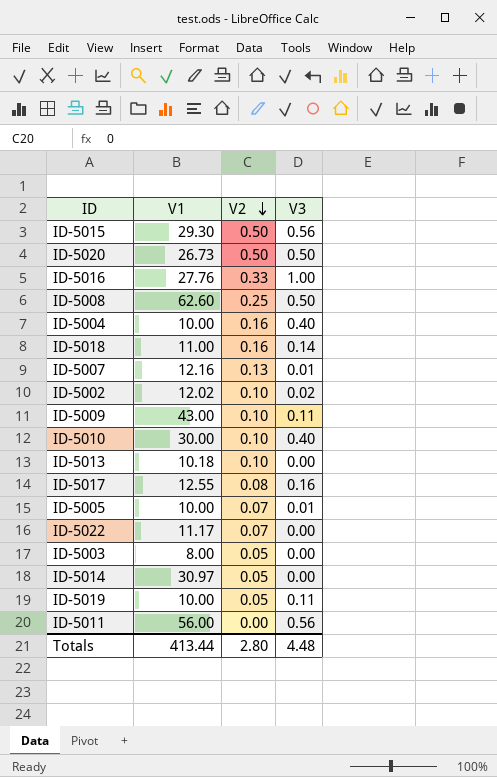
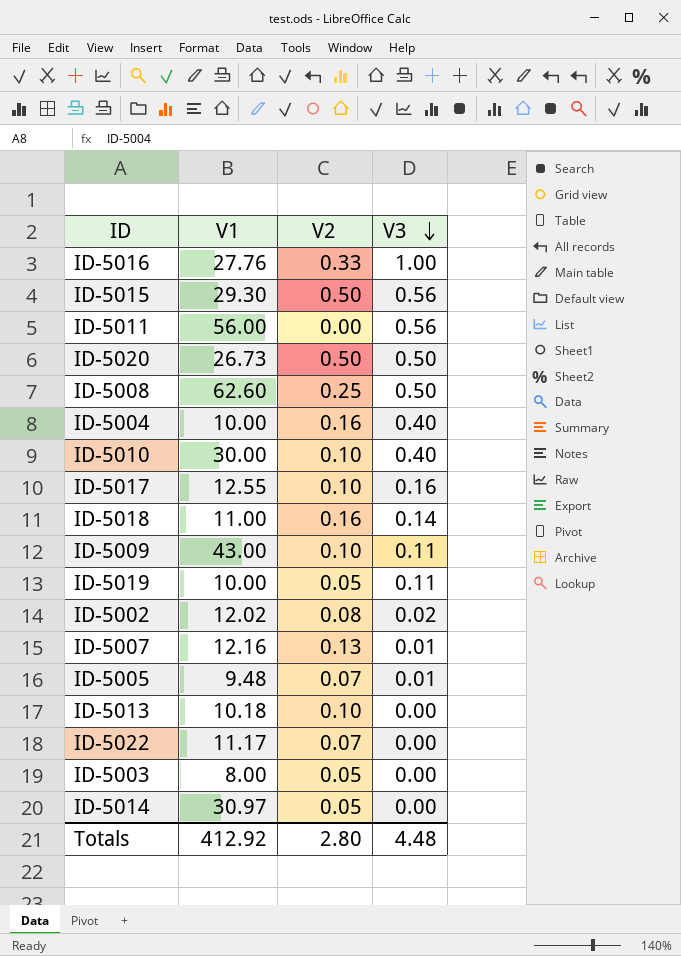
row order: V2 descending -> V3 descending
ID-5017 | V2: 0.08 -> 0.10
ID-5002 | V2: 0.10 -> 0.08
ID-5005 | V1: 10.00 -> 9.48
Totals | V1: 413.44 -> 412.92

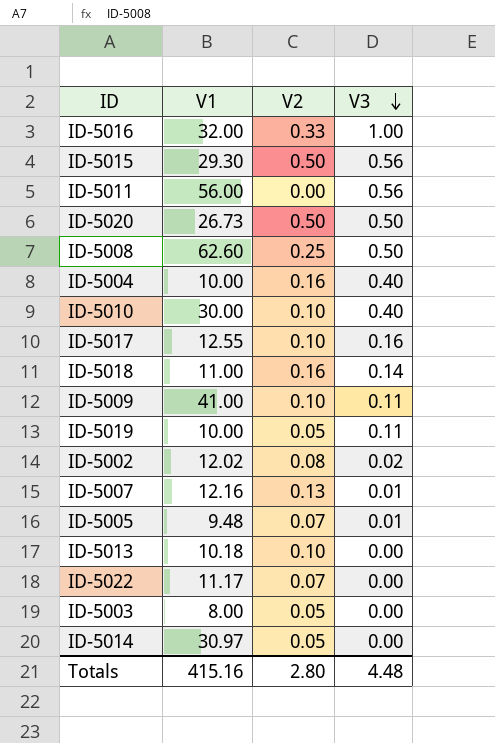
ID-5016 | V1: 27.76 -> 32.00
ID-5009 | V1: 43.00 -> 41.00
Totals | V1: 412.92 -> 415.16

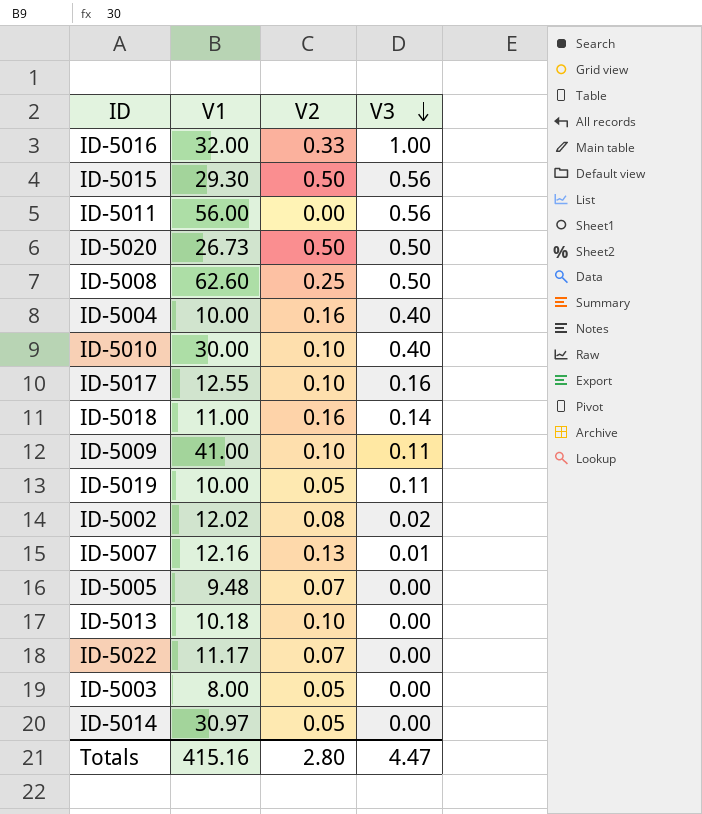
ID-5005 | V3: 0.01 -> 0.00
Totals | V3: 4.48 -> 4.47

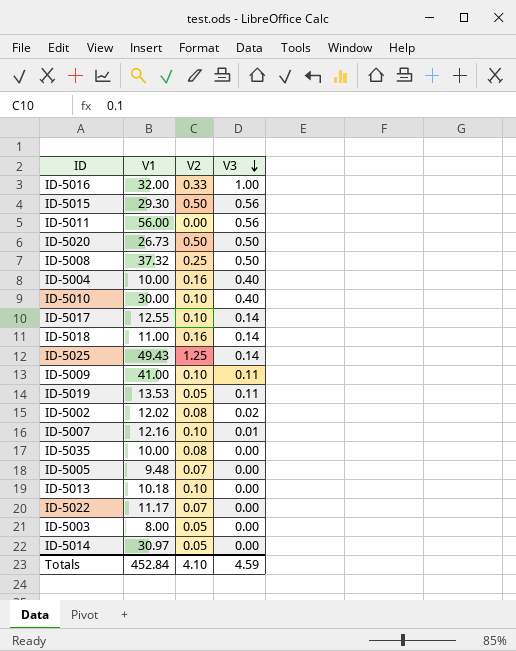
ID-5008 | V1: 62.60 -> 37.32
ID-5017 | V3: 0.16 -> 0.14
row ID-5025: none -> 49.43 | 1.25 | 0.14
ID-5019 | V1: 10.00 -> 13.53
ID-5007 | V2: 0.13 -> 0.10
row ID-5035: none -> 10.00 | 0.08 | 0.00
Totals | V1: 415.16 -> 452.84
Totals | V2: 2.80 -> 4.10
Totals | V3: 4.47 -> 4.59

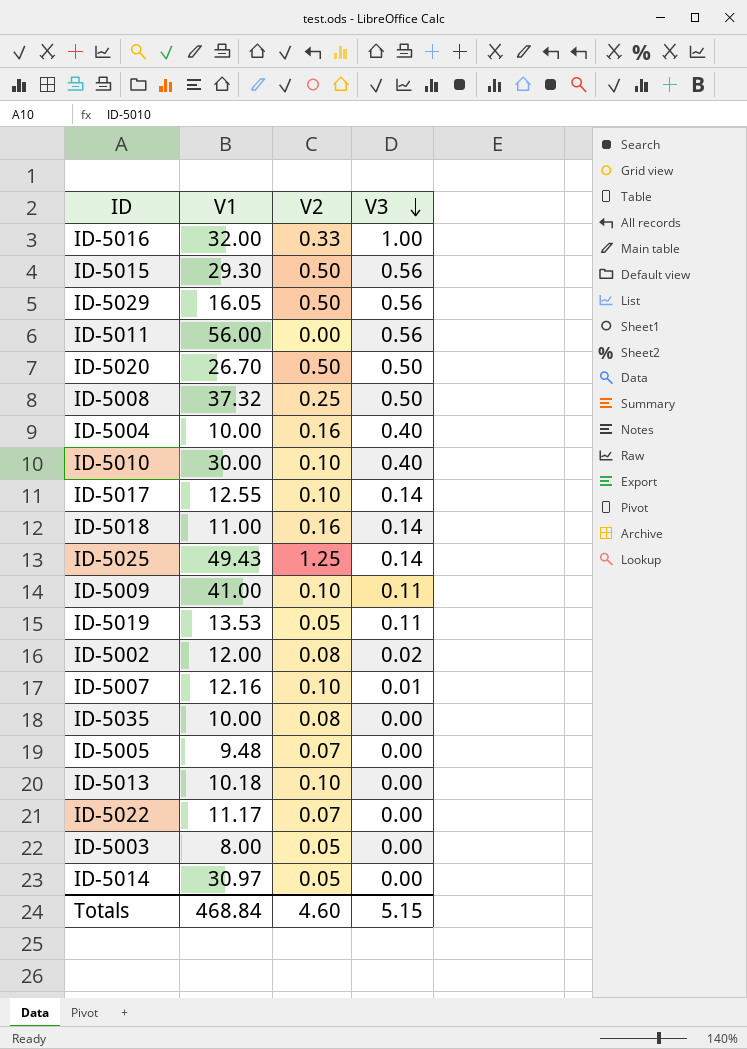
row ID-5029: none -> 16.05 | 0.50 | 0.56
ID-5020 | V1: 26.73 -> 26.70
ID-5002 | V1: 12.02 -> 12.00
Totals | V1: 452.84 -> 468.84
Totals | V2: 4.10 -> 4.60
Totals | V3: 4.59 -> 5.15

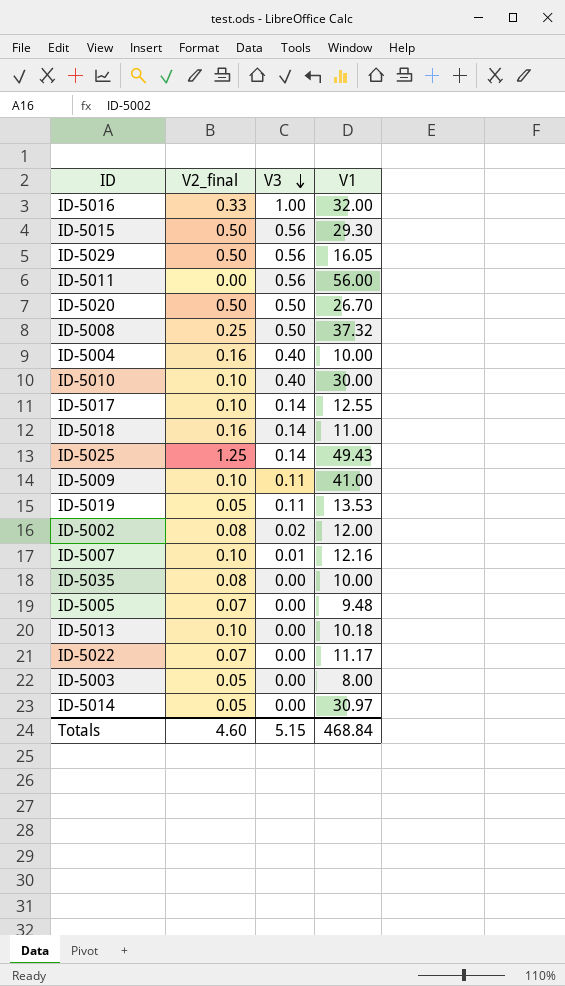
column name: V2 -> V2_final
column V1 | position: 2 -> 4

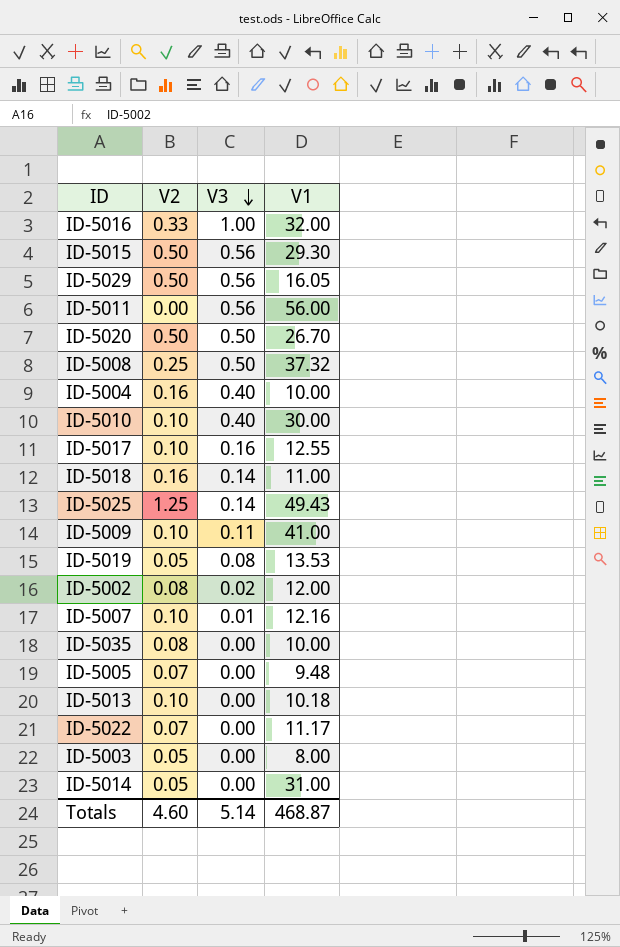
column name: V2_final -> V2
ID-5017 | V3: 0.14 -> 0.16
ID-5019 | V3: 0.11 -> 0.08
ID-5014 | V1: 30.97 -> 31.00
Totals | V3: 5.15 -> 5.14
Totals | V1: 468.84 -> 468.87

